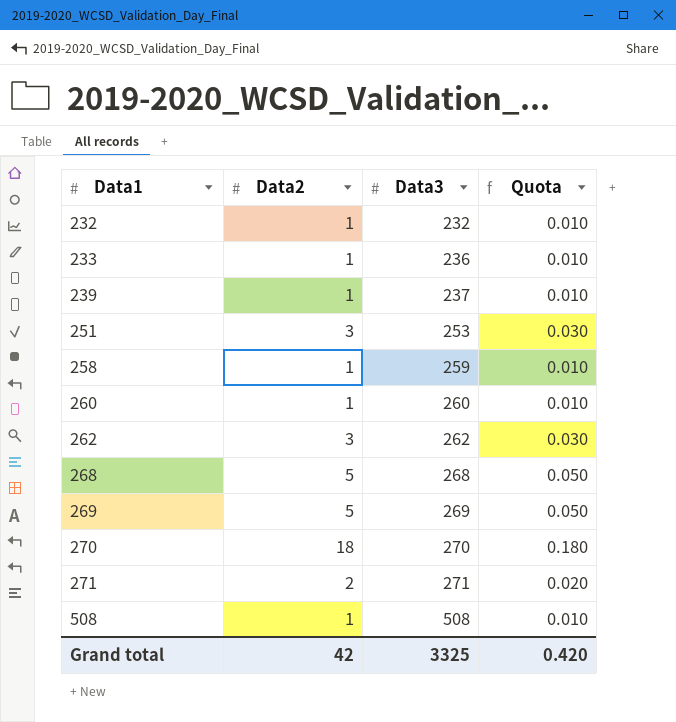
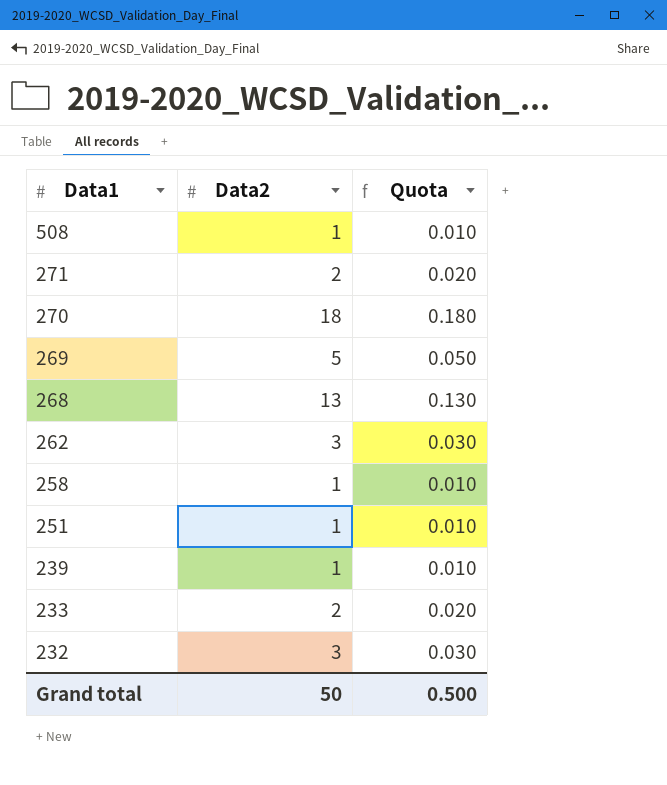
row order: Data1 ascending -> Data1 descending
column Data3 | position: 3 -> none
row 260: 1 | 260 | 0.010 -> none
268 | Data2: 5 -> 13
268 | Quota: 0.050 -> 0.130
251 | Data2: 3 -> 1
251 | Quota: 0.030 -> 0.010
233 | Data2: 1 -> 2
233 | Quota: 0.010 -> 0.020
232 | Data2: 1 -> 3
232 | Quota: 0.010 -> 0.030
Grand total | Data2: 42 -> 50
Grand total | Quota: 0.420 -> 0.500

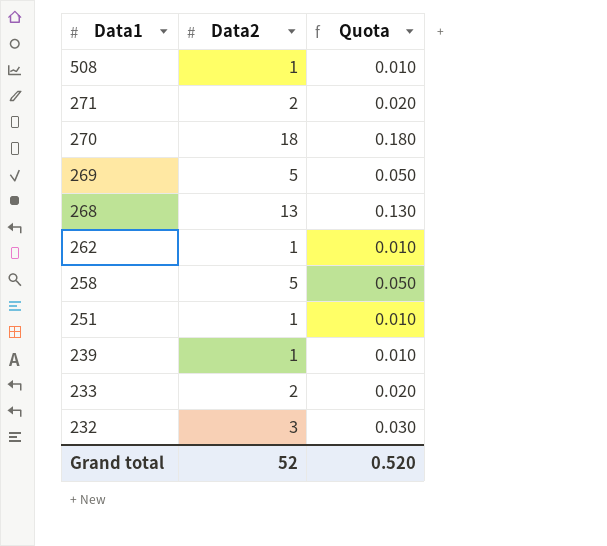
262 | Data2: 3 -> 1
262 | Quota: 0.030 -> 0.010
258 | Data2: 1 -> 5
258 | Quota: 0.010 -> 0.050
Grand total | Data2: 50 -> 52
Grand total | Quota: 0.500 -> 0.520

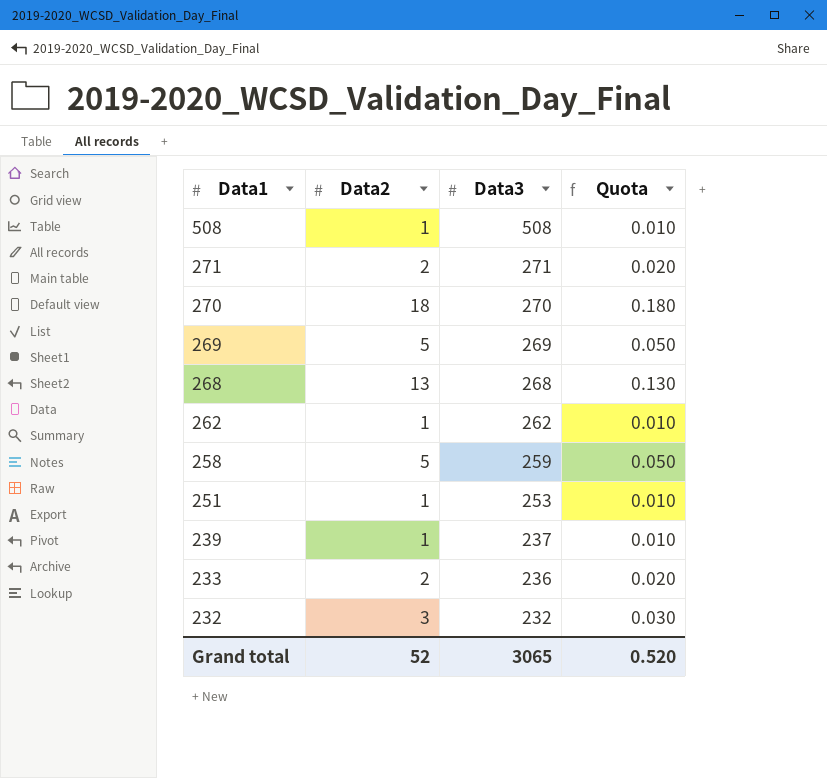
column Data3 | position: none -> 3

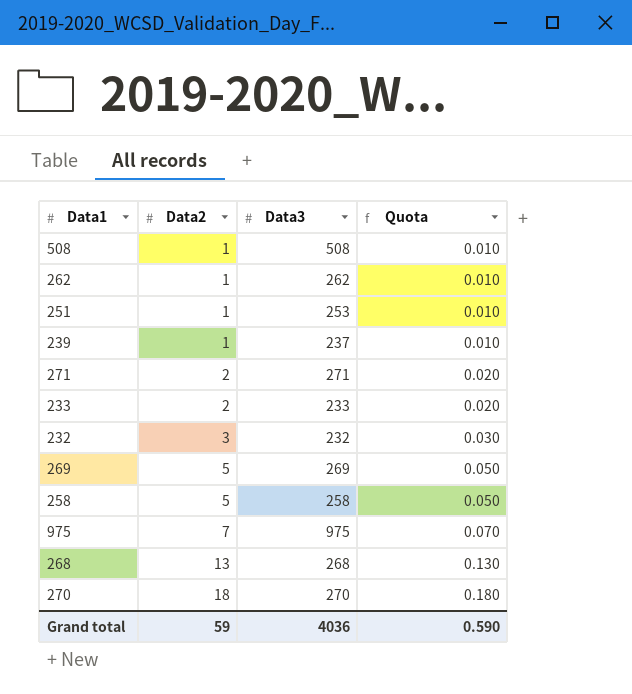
row order: Data1 descending -> Data2 ascending
233 | Data3: 236 -> 233
258 | Data3: 259 -> 258
row 975: none -> 7 | 975 | 0.070
Grand total | Data2: 52 -> 59
Grand total | Data3: 3065 -> 4036
Grand total | Quota: 0.520 -> 0.590

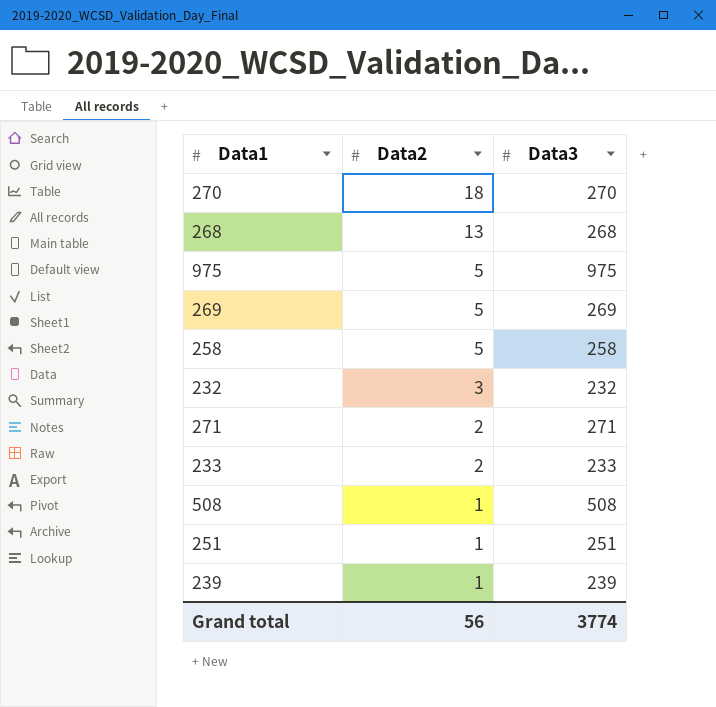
row order: Data2 ascending -> Data2 descending
column Quota | formula: [Data2] * 0.01 -> none
row 262: 1 | 262 | 0.010 -> none
975 | Data2: 7 -> 5
251 | Data3: 253 -> 251
239 | Data3: 237 -> 239
Grand total | Data2: 59 -> 56
Grand total | Data3: 4036 -> 3774

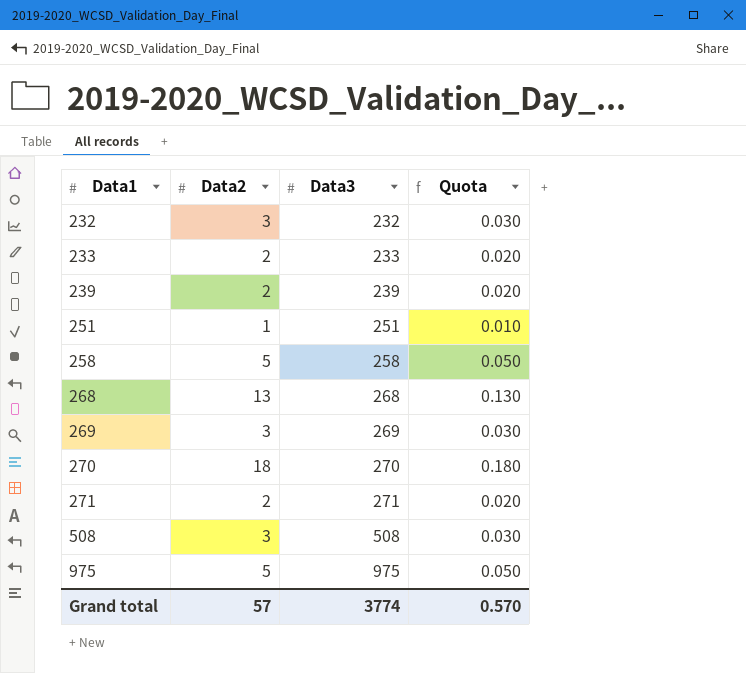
row order: Data2 descending -> Data1 ascending
column Quota | formula: none -> [Data2] * 0.01
239 | Data2: 1 -> 2
269 | Data2: 5 -> 3
508 | Data2: 1 -> 3
Grand total | Data2: 56 -> 57

